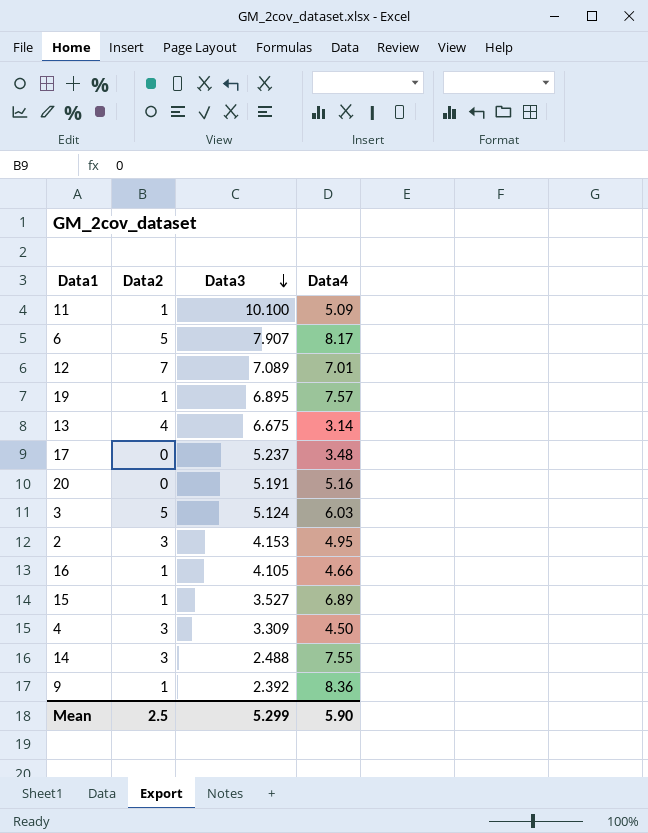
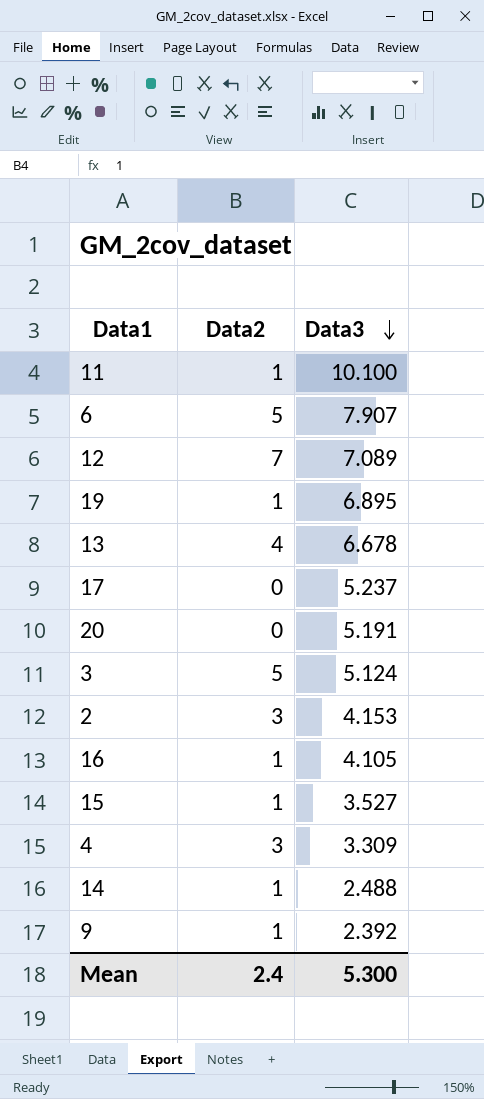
column Data4 | position: 4 -> none
13 | Data3: 6.675 -> 6.678
14 | Data2: 3 -> 1
Mean | Data2: 2.5 -> 2.4
Mean | Data3: 5.299 -> 5.300

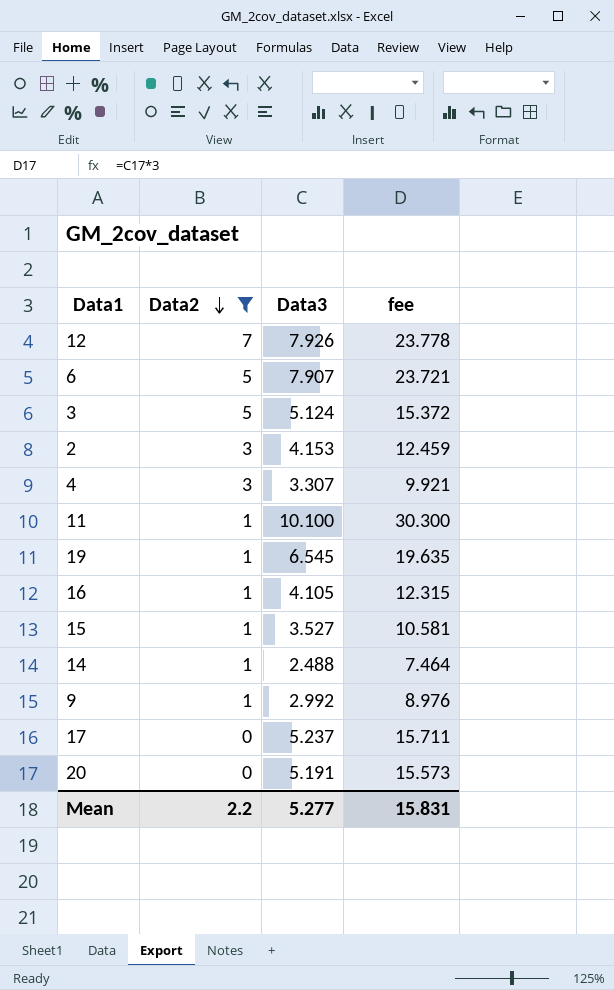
filter: none -> Data2 != 4
row order: Data3 descending -> Data2 descending
column fee | formula: none -> [Data3] * 3
12 | Data3: 7.089 -> 7.926
4 | Data3: 3.309 -> 3.307
19 | Data3: 6.895 -> 6.545
9 | Data3: 2.392 -> 2.992
Mean | Data2: 2.4 -> 2.2
Mean | Data3: 5.300 -> 5.277

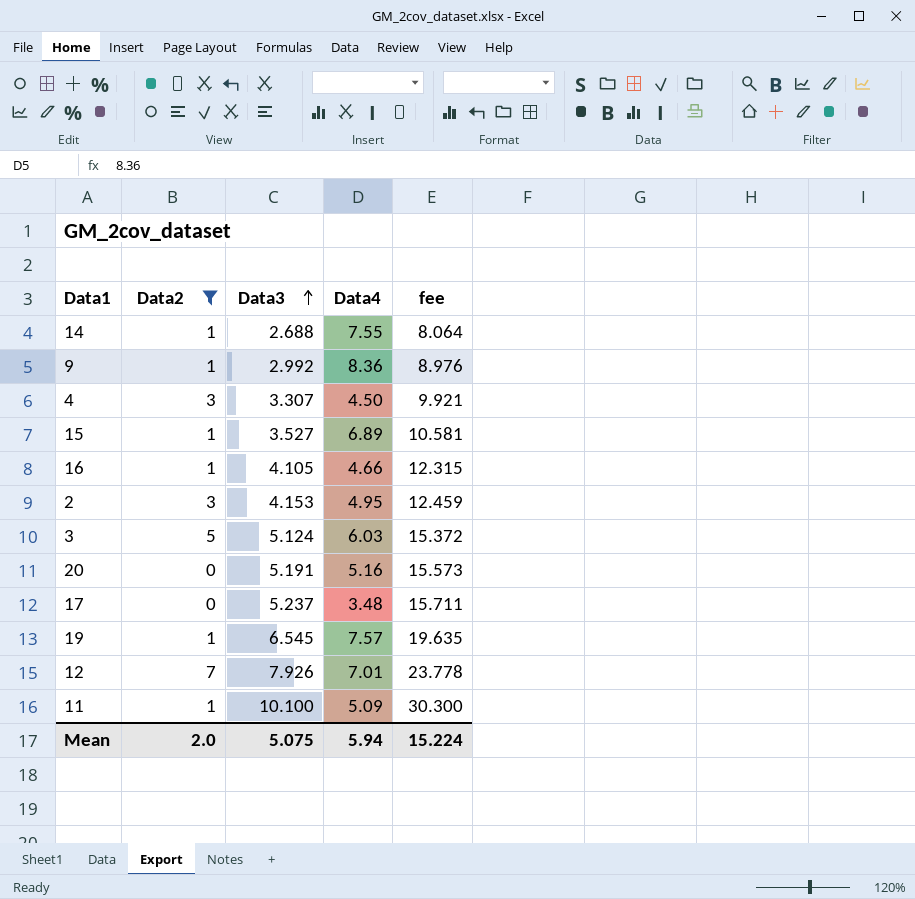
row order: Data2 descending -> Data3 ascending
column Data4 | position: none -> 4
row 6: 5 | 7.907 | 23.721 -> none
14 | Data3: 2.488 -> 2.688
14 | fee: 7.464 -> 8.064
Mean | Data2: 2.2 -> 2.0
Mean | Data3: 5.277 -> 5.075
Mean | fee: 15.831 -> 15.224

